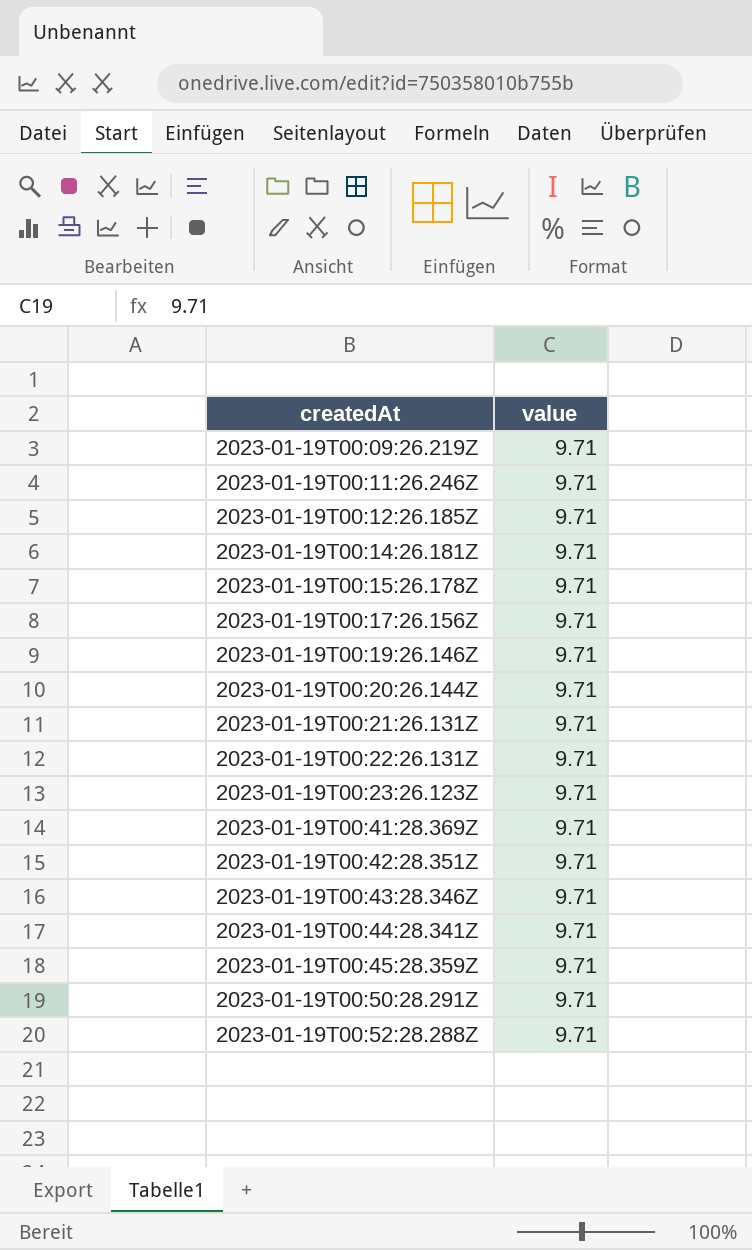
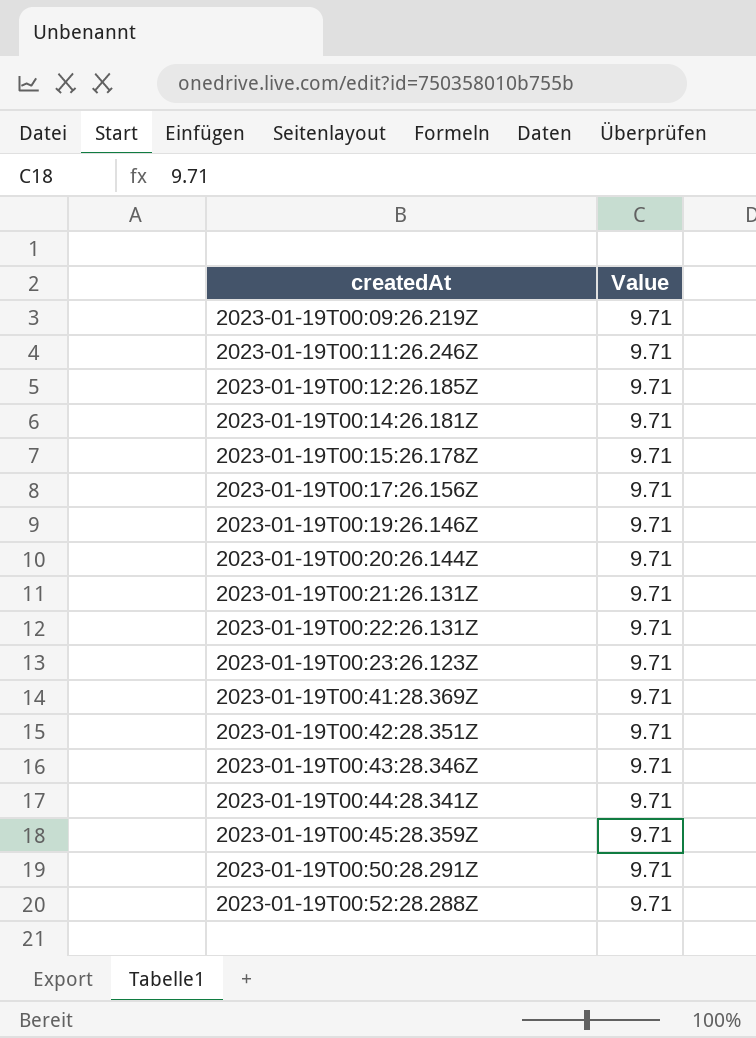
column name: value -> Value

